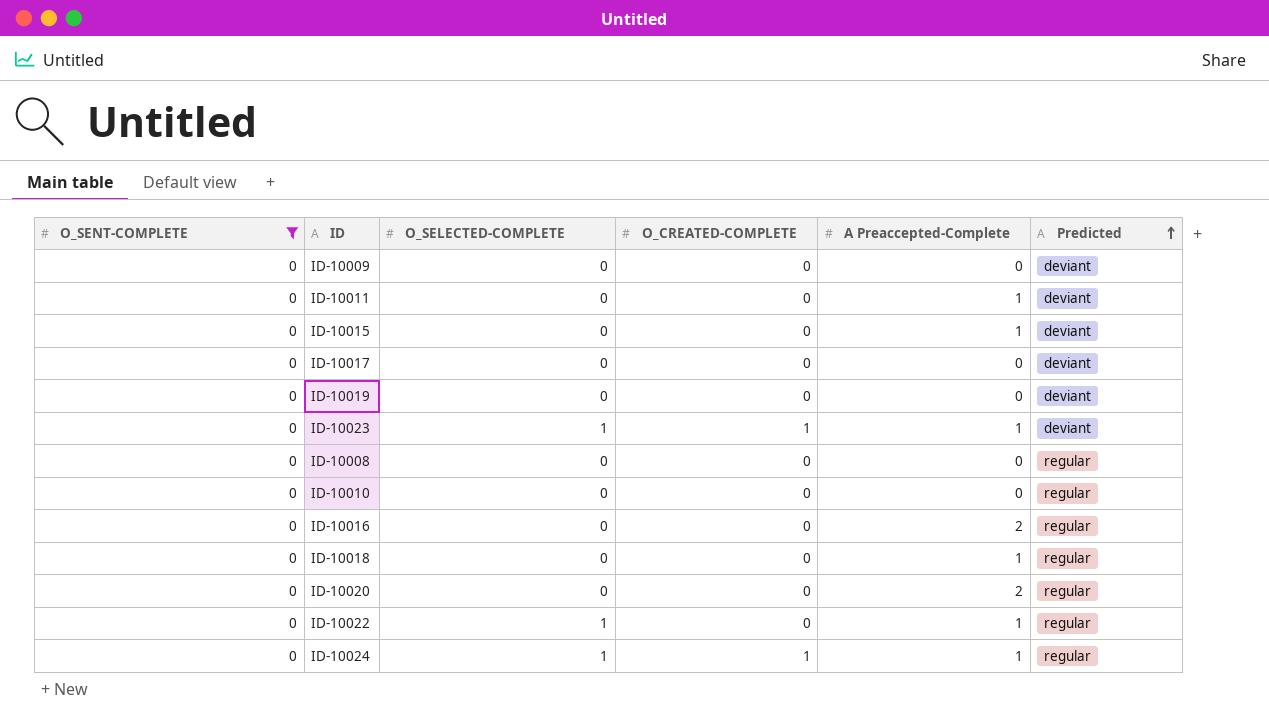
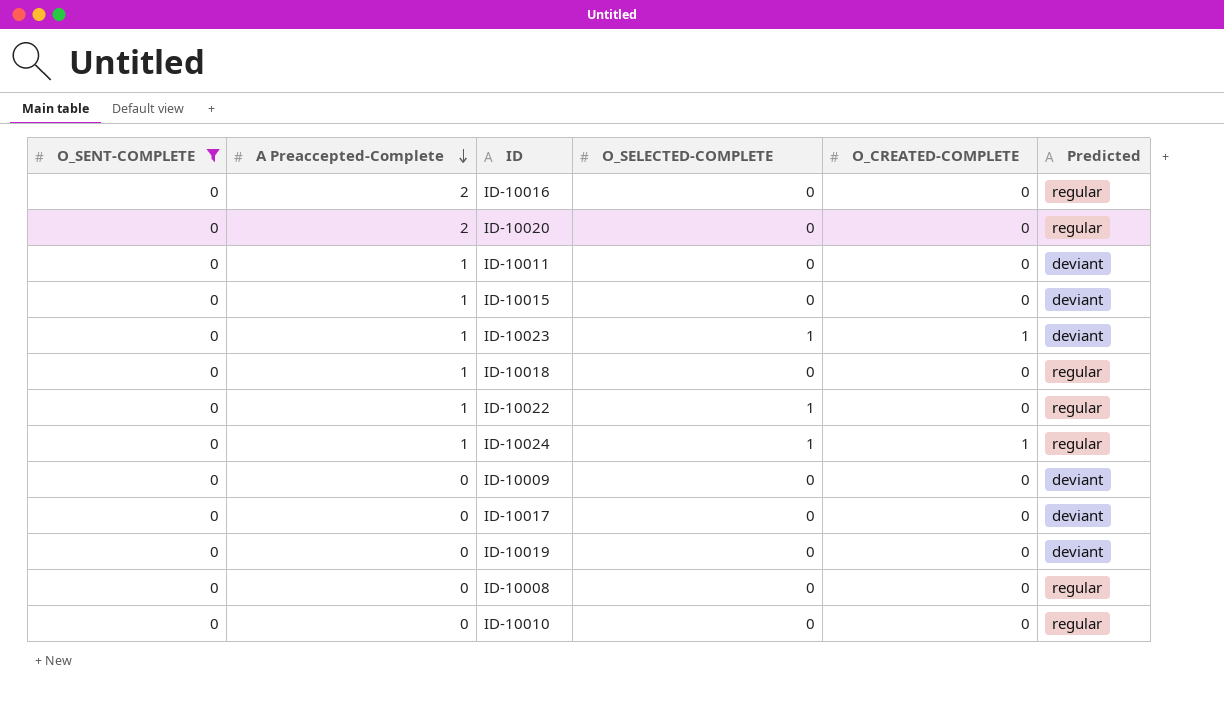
row order: Predicted ascending -> A Preaccepted-Complete descending
column A Preaccepted-Complete | position: 5 -> 2

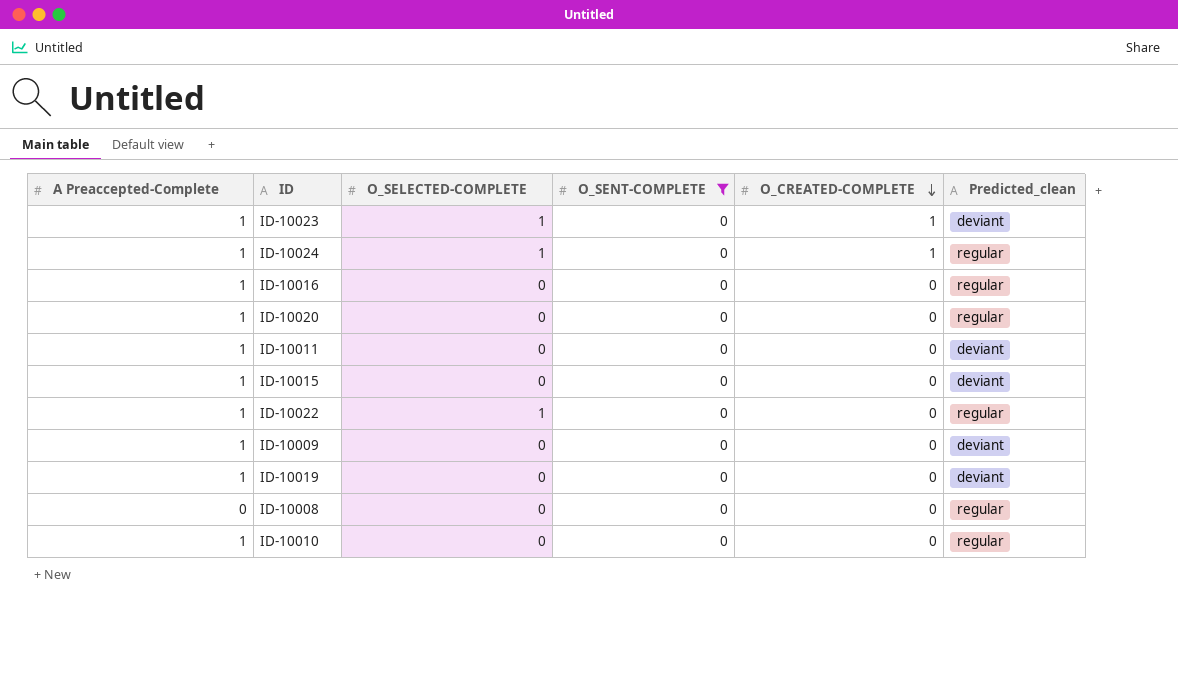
row order: A Preaccepted-Complete descending -> O_CREATED-COMPLETE descending
column O_SENT-COMPLETE | position: 1 -> 4
column name: Predicted -> Predicted_clean
row ID-10018: 0 | 1 | 0 | 0 | regular -> none
row ID-10017: 0 | 0 | 0 | 0 | deviant -> none
ID-10016 | A Preaccepted-Complete: 2 -> 1
ID-10020 | A Preaccepted-Complete: 2 -> 1
ID-10009 | A Preaccepted-Complete: 0 -> 1
ID-10019 | A Preaccepted-Complete: 0 -> 1
ID-10010 | A Preaccepted-Complete: 0 -> 1

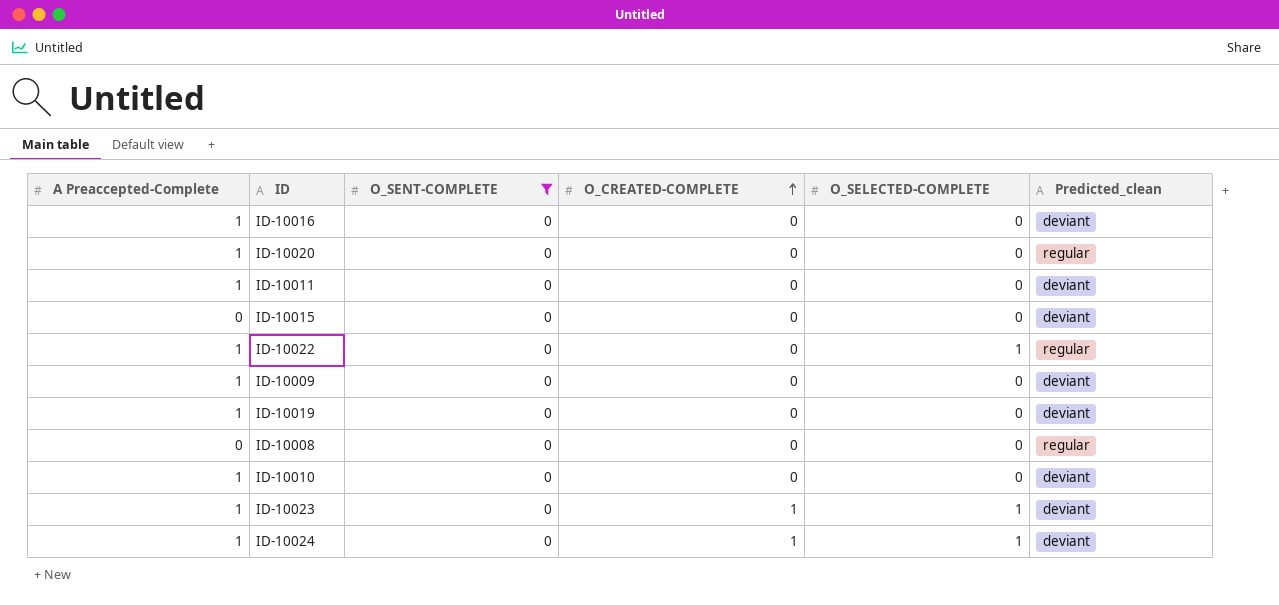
row order: O_CREATED-COMPLETE descending -> O_CREATED-COMPLETE ascending
column O_SELECTED-COMPLETE | position: 3 -> 5
ID-10016 | Predicted_clean: regular -> deviant
ID-10015 | A Preaccepted-Complete: 1 -> 0
ID-10010 | Predicted_clean: regular -> deviant
ID-10024 | Predicted_clean: regular -> deviant

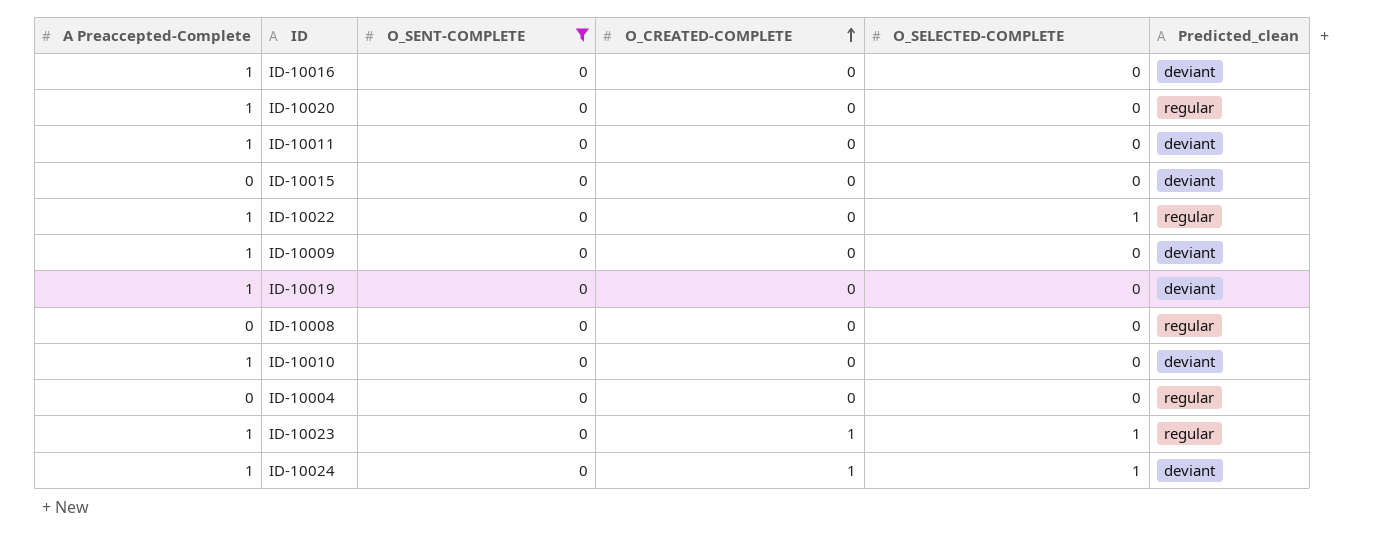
row ID-10004: none -> 0 | 0 | 0 | 0 | regular
ID-10023 | Predicted_clean: deviant -> regular

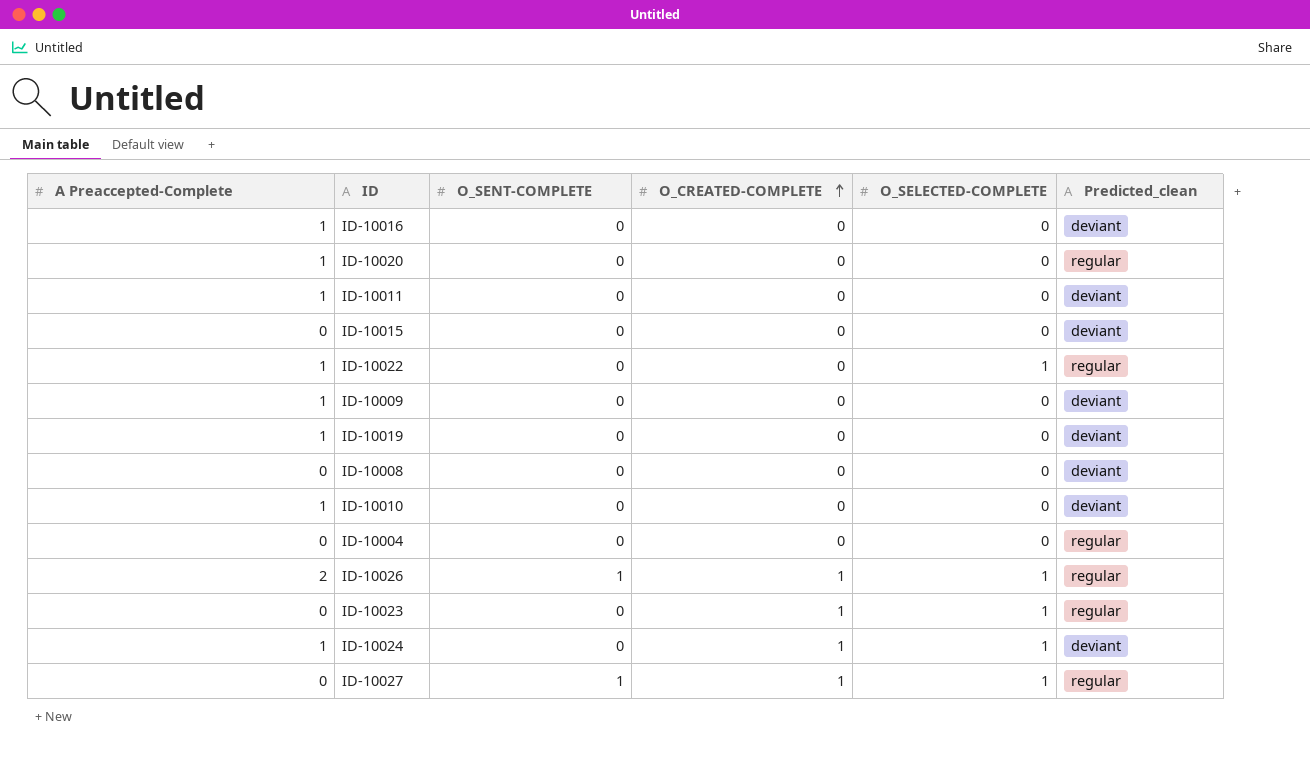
filter: O_SENT-COMPLETE = 0 -> none
ID-10008 | Predicted_clean: regular -> deviant
ID-10023 | A Preaccepted-Complete: 1 -> 0

